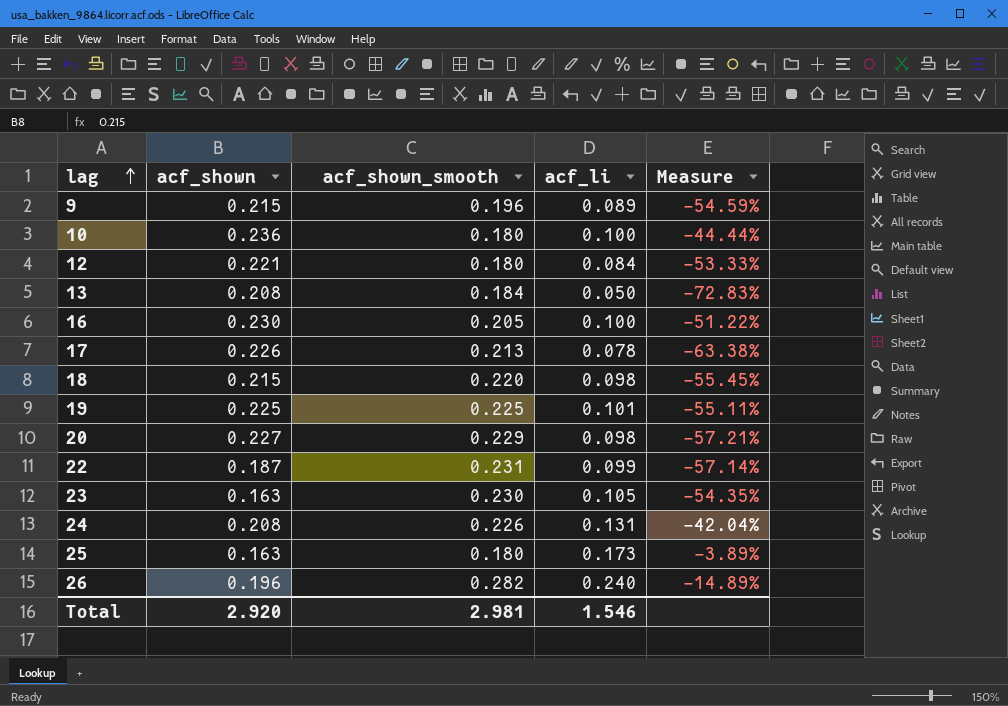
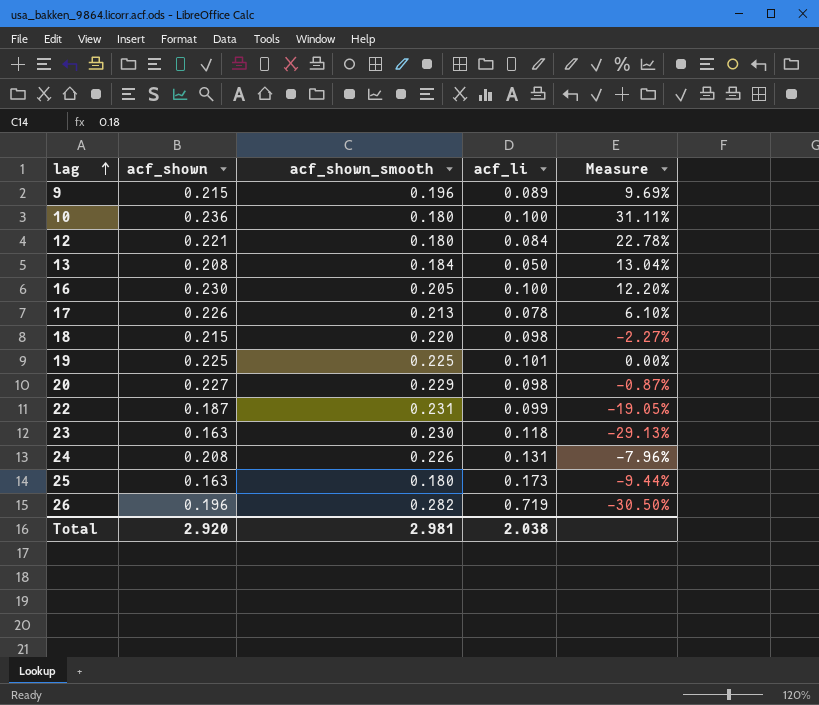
column Measure | formula: ([acf_li] - [acf_shown_smooth]) / [acf_shown_smooth] -> ([acf_shown] - [acf_shown_smooth]) / [acf_shown_smooth]
23 | acf_li: 0.105 -> 0.118
26 | acf_li: 0.240 -> 0.719
Total | acf_li: 1.546 -> 2.038

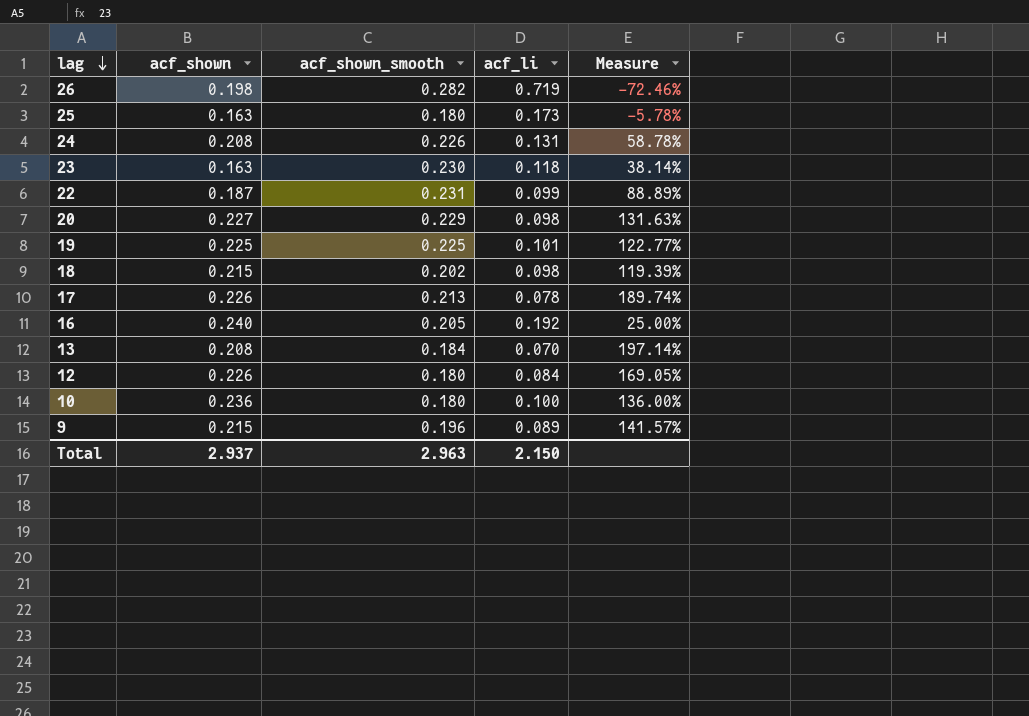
row order: lag ascending -> lag descending
column Measure | formula: ([acf_shown] - [acf_shown_smooth]) / [acf_shown_smooth] -> ([acf_shown] - [acf_li]) / [acf_li]
26 | acf_shown: 0.196 -> 0.198
18 | acf_shown_smooth: 0.220 -> 0.202
16 | acf_shown: 0.230 -> 0.240
16 | acf_li: 0.100 -> 0.192
13 | acf_li: 0.050 -> 0.070
12 | acf_shown: 0.221 -> 0.226
Total | acf_shown: 2.920 -> 2.937
Total | acf_shown_smooth: 2.981 -> 2.963
Total | acf_li: 2.038 -> 2.150

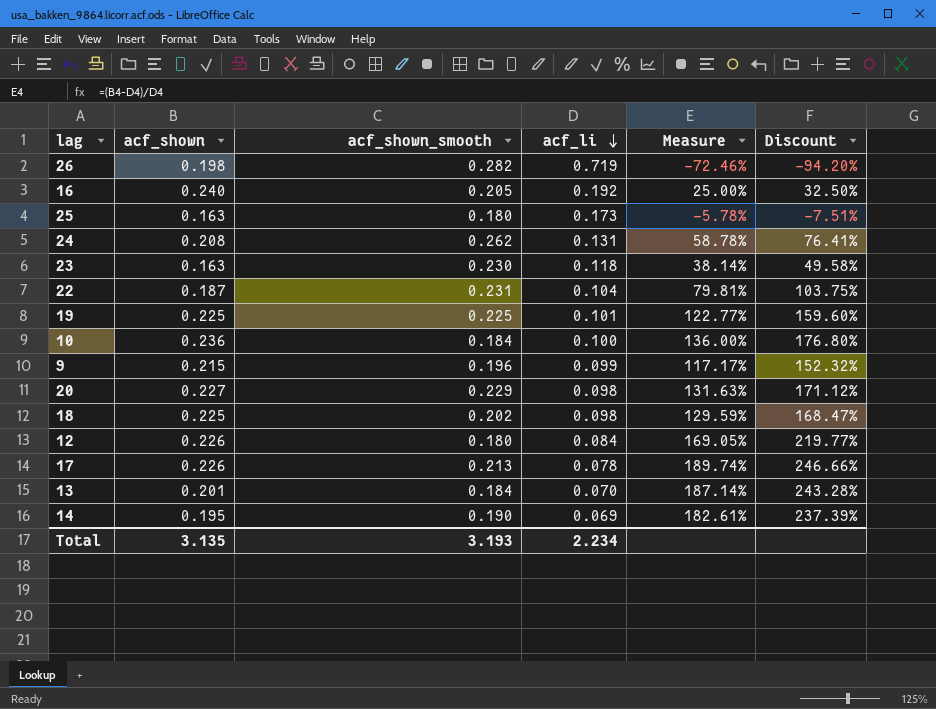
row order: lag descending -> acf_li descending
column Discount | formula: none -> [Measure] * 1.3
24 | acf_shown_smooth: 0.226 -> 0.262
22 | acf_li: 0.099 -> 0.104
22 | Measure: 88.89% -> 79.81%
10 | acf_shown_smooth: 0.180 -> 0.184
9 | acf_li: 0.089 -> 0.099
9 | Measure: 141.57% -> 117.17%
18 | acf_shown: 0.215 -> 0.225
18 | Measure: 119.39% -> 129.59%
13 | acf_shown: 0.208 -> 0.201
13 | Measure: 197.14% -> 187.14%
row 14: none -> 0.195 | 0.190 | 0.069 | 182.61% | 237.39%
Total | acf_shown: 2.937 -> 3.135
Total | acf_shown_smooth: 2.963 -> 3.193
Total | acf_li: 2.150 -> 2.234

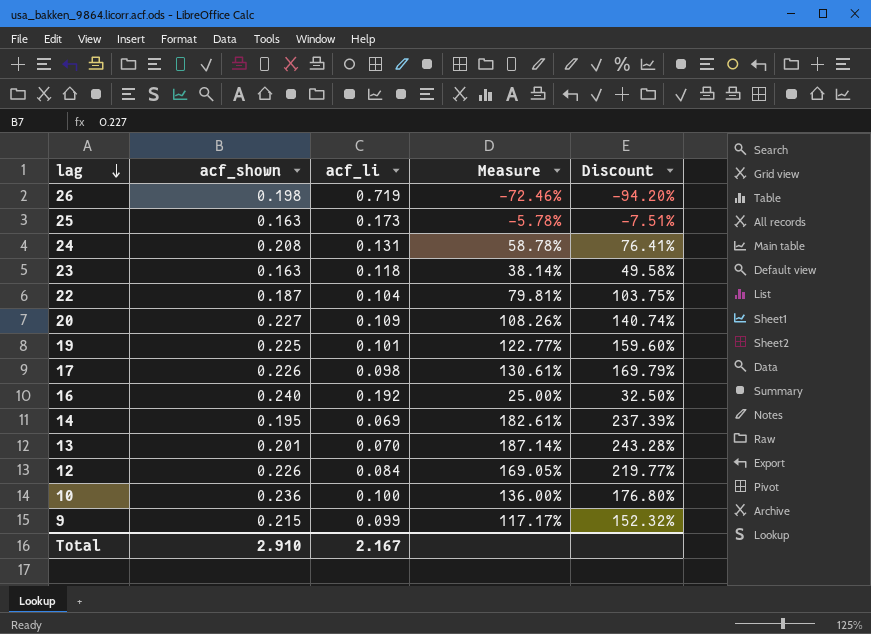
row order: acf_li descending -> lag descending
column acf_shown_smooth | position: 3 -> none
row 18: 0.225 | 0.202 | 0.098 | 129.59% | 168.47% -> none
20 | acf_li: 0.098 -> 0.109
20 | Measure: 131.63% -> 108.26%
20 | Discount: 171.12% -> 140.74%
17 | acf_li: 0.078 -> 0.098
17 | Measure: 189.74% -> 130.61%
17 | Discount: 246.66% -> 169.79%
Total | acf_shown: 3.135 -> 2.910
Total | acf_li: 2.234 -> 2.167

